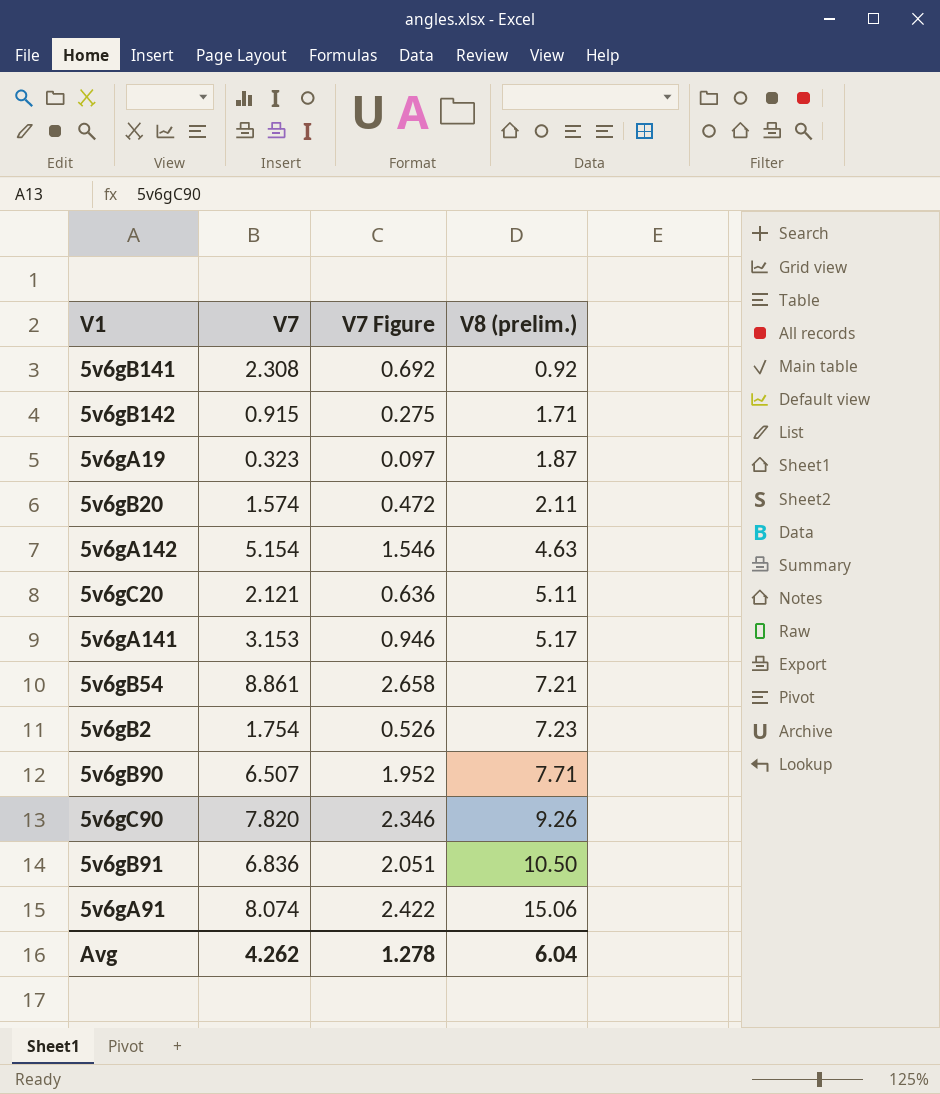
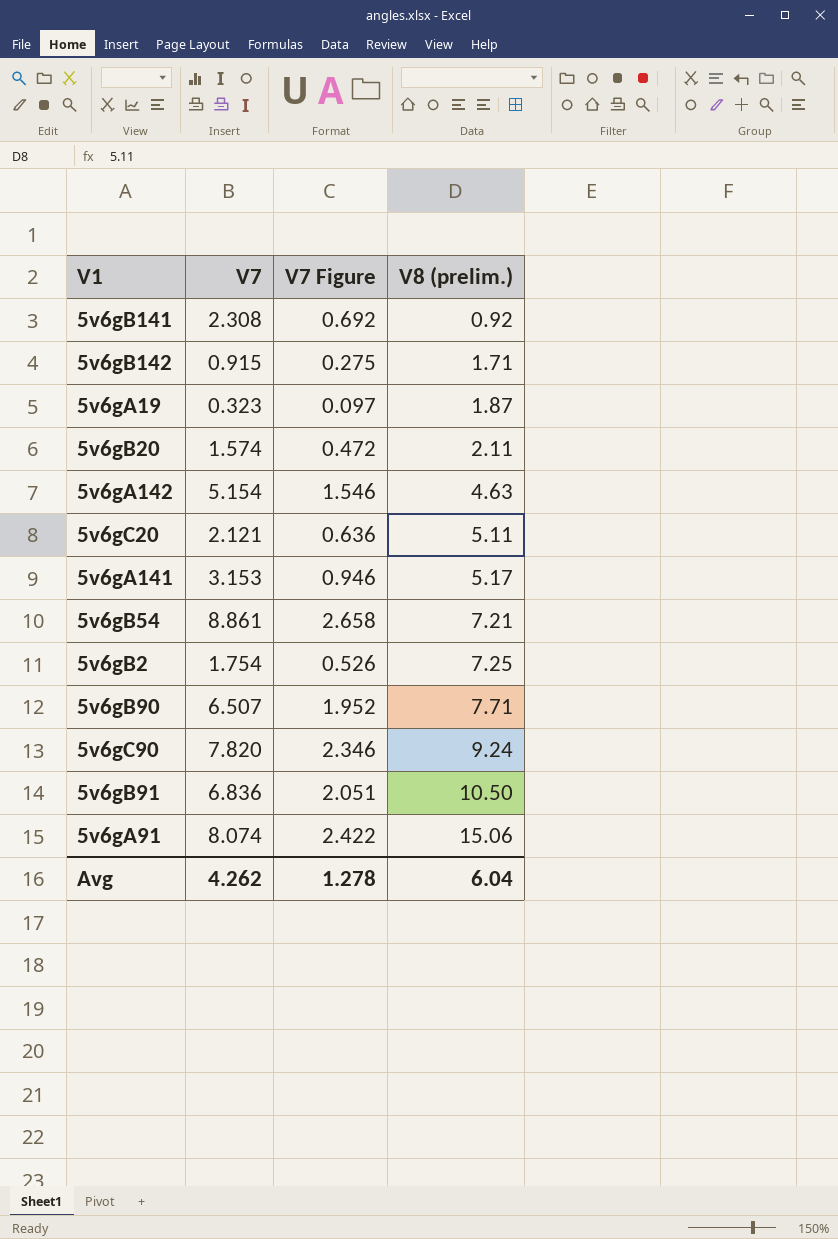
5v6gB2 | V8 (prelim.): 7.23 -> 7.25
5v6gC90 | V8 (prelim.): 9.26 -> 9.24

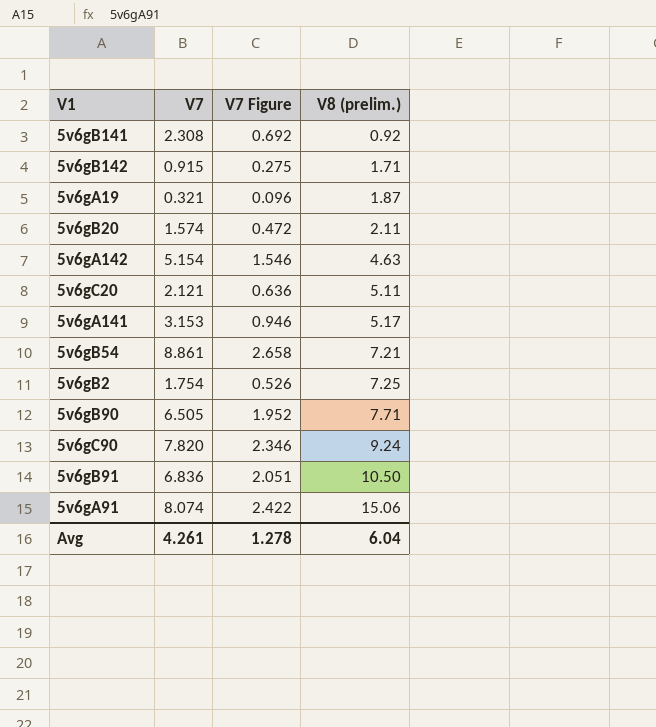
5v6gA19 | V7: 0.323 -> 0.321
5v6gA19 | V7 Figure: 0.097 -> 0.096
5v6gB90 | V7: 6.507 -> 6.505
Avg | V7: 4.262 -> 4.261

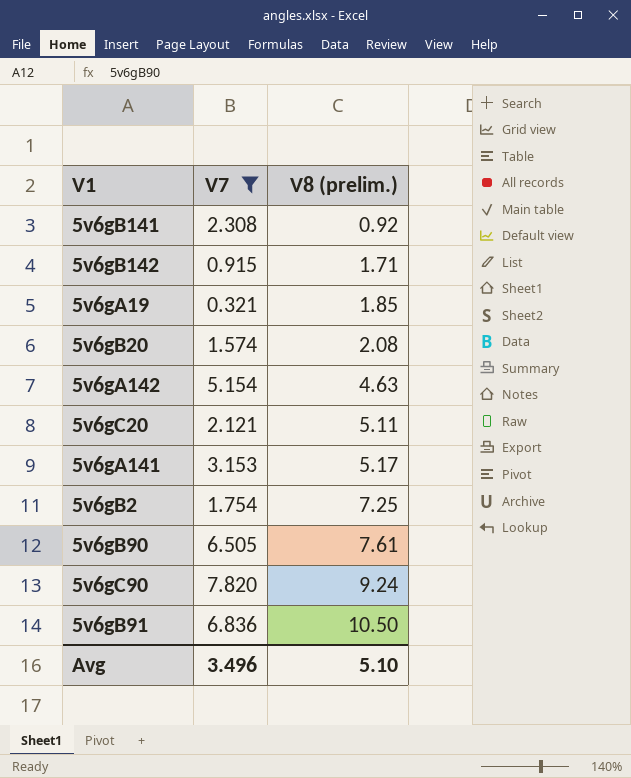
filter: none -> V7 <= 7.820
column V7 Figure | formula: [V7] * 0.3 -> none
5v6gA19 | V8 (prelim.): 1.87 -> 1.85
5v6gB20 | V8 (prelim.): 2.11 -> 2.08
5v6gB90 | V8 (prelim.): 7.71 -> 7.61
Avg | V7: 4.261 -> 3.496
Avg | V8 (prelim.): 6.04 -> 5.10

